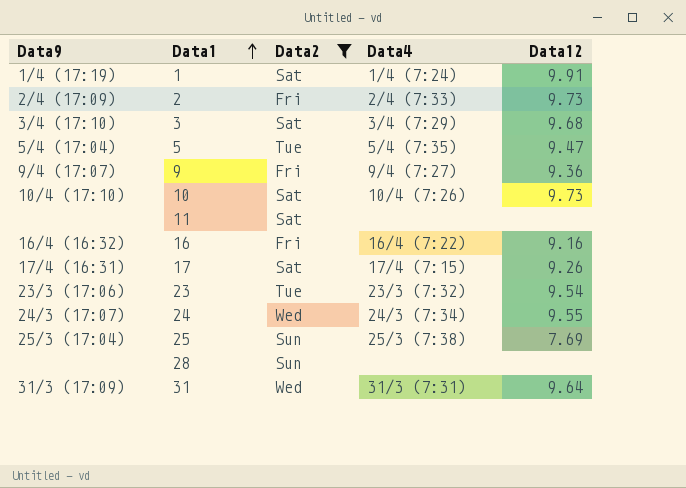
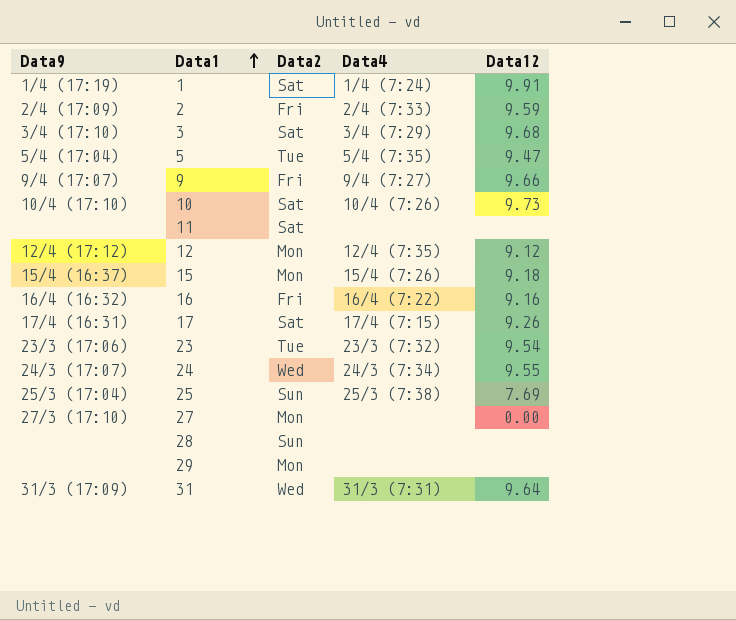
filter: Data2 != Mon -> none
2 | Data12: 9.73 -> 9.59
9 | Data12: 9.36 -> 9.66

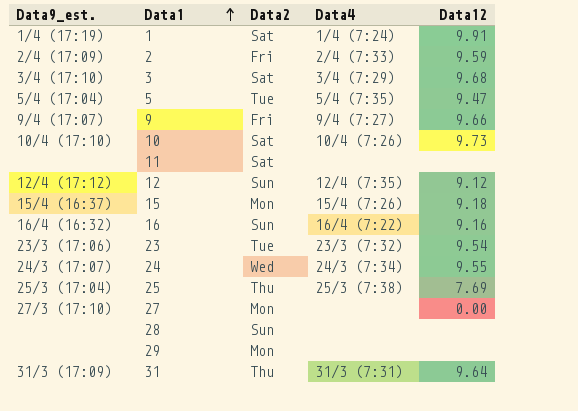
column name: Data9 -> Data9_est.
row 17: 17/4 (16:31) | Sat | 17/4 (7:15) | 9.26 -> none
12 | Data2: Mon -> Sun
16 | Data2: Fri -> Sun
25 | Data2: Sun -> Thu
31 | Data2: Wed -> Thu

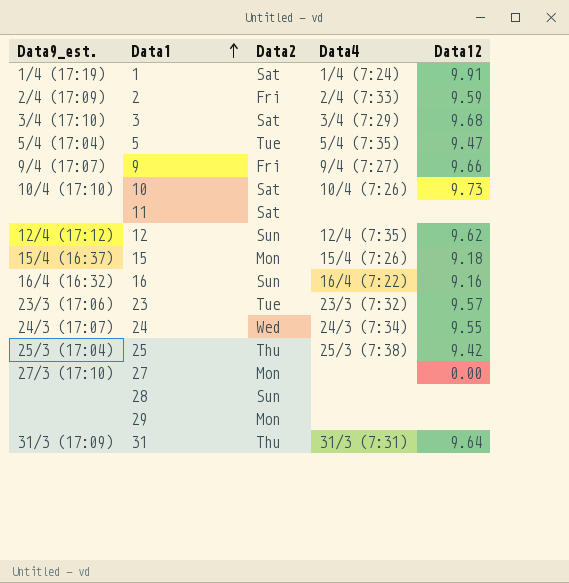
12 | Data12: 9.12 -> 9.62
23 | Data12: 9.54 -> 9.57
25 | Data12: 7.69 -> 9.42

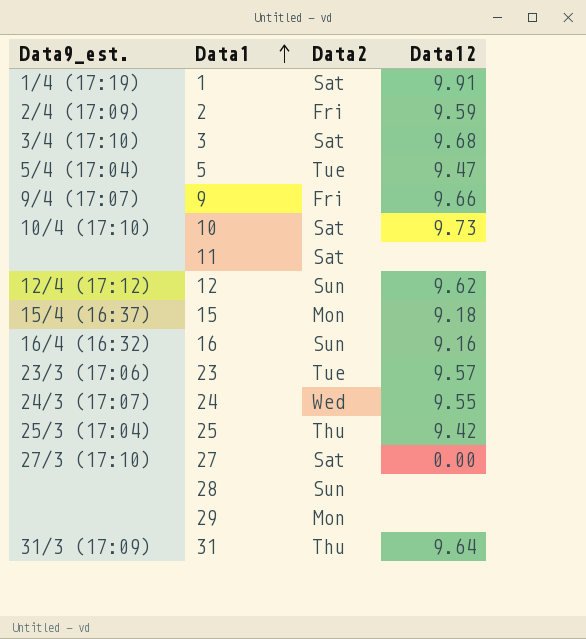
column Data4 | position: 4 -> none
27 | Data2: Mon -> Sat

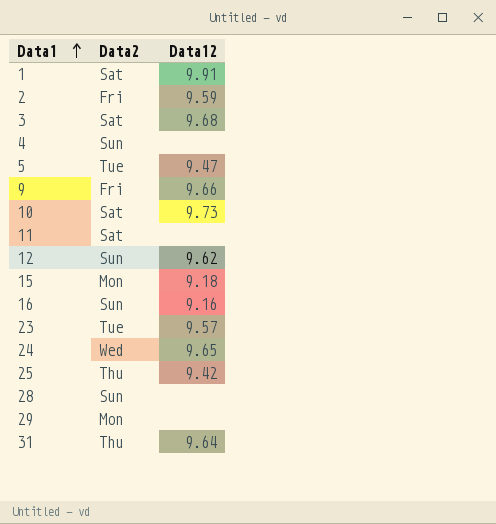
column Data9_est. | position: 1 -> none
row 27: 27/3 (17:10) | Sat | 0.00 -> none
row 4: none -> Sun | none
24 | Data12: 9.55 -> 9.65

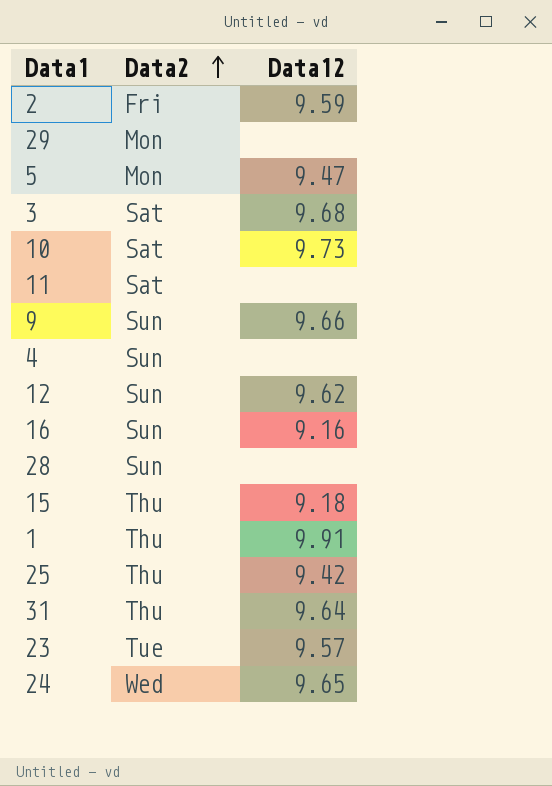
row order: Data1 ascending -> Data2 ascending
5 | Data2: Tue -> Mon
9 | Data2: Fri -> Sun
15 | Data2: Mon -> Thu
1 | Data2: Sat -> Thu

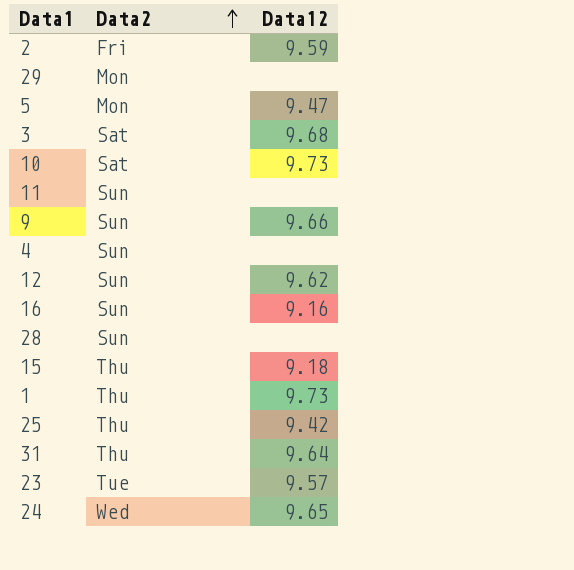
11 | Data2: Sat -> Sun
1 | Data12: 9.91 -> 9.73

